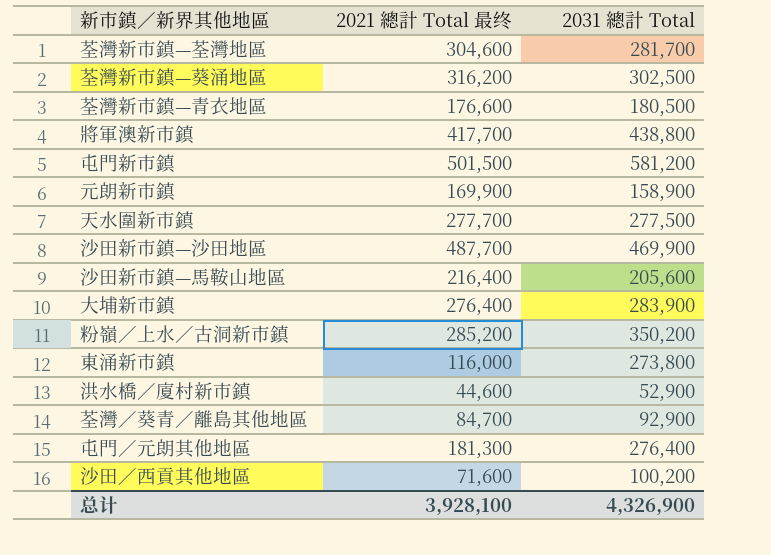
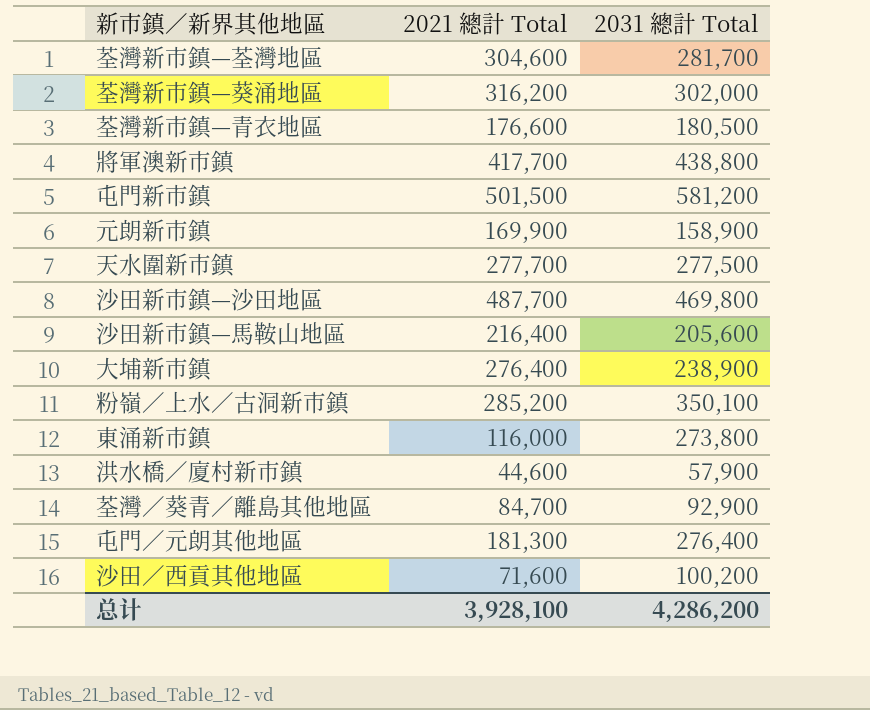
column name: 2021 總計 Total 最终 -> 2021 總計 Total
荃灣新市鎮—葵涌地區 | 2031 總計 Total: 302,500 -> 302,000
沙田新市鎮—沙田地區 | 2031 總計 Total: 469,900 -> 469,800
大埔新市鎮 | 2031 總計 Total: 283,900 -> 238,900
粉嶺／上水／古洞新市鎮 | 2031 總計 Total: 350,200 -> 350,100
洪水橋／廈村新市鎮 | 2031 總計 Total: 52,900 -> 57,900
总计 | 2031 總計 Total: 4,326,900 -> 4,286,200

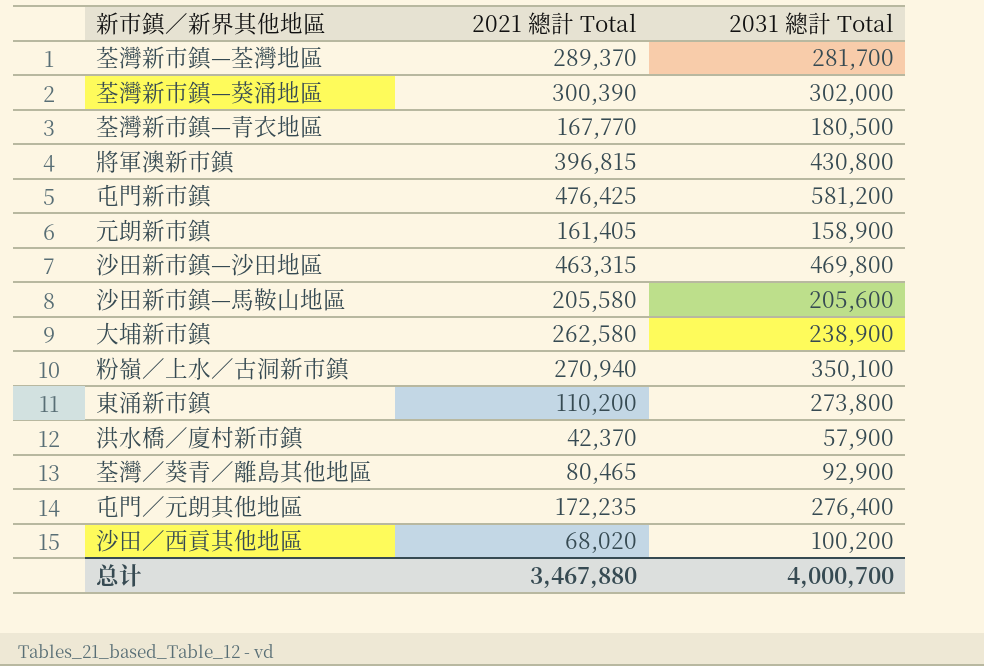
row 天水圍新市鎮: 277,700 | 277,500 -> none
荃灣新市鎮—荃灣地區 | 2021 總計 Total: 304,600 -> 289,370
荃灣新市鎮—葵涌地區 | 2021 總計 Total: 316,200 -> 300,390
荃灣新市鎮—青衣地區 | 2021 總計 Total: 176,600 -> 167,770
將軍澳新市鎮 | 2021 總計 Total: 417,700 -> 396,815
將軍澳新市鎮 | 2031 總計 Total: 438,800 -> 430,800
屯門新市鎮 | 2021 總計 Total: 501,500 -> 476,425
元朗新市鎮 | 2021 總計 Total: 169,900 -> 161,405
沙田新市鎮—沙田地區 | 2021 總計 Total: 487,700 -> 463,315
沙田新市鎮—馬鞍山地區 | 2021 總計 Total: 216,400 -> 205,580
大埔新市鎮 | 2021 總計 Total: 276,400 -> 262,580
粉嶺／上水／古洞新市鎮 | 2021 總計 Total: 285,200 -> 270,940
東涌新市鎮 | 2021 總計 Total: 116,000 -> 110,200
洪水橋／廈村新市鎮 | 2021 總計 Total: 44,600 -> 42,370
荃灣／葵青／離島其他地區 | 2021 總計 Total: 84,700 -> 80,465
屯門／元朗其他地區 | 2021 總計 Total: 181,300 -> 172,235
沙田／西貢其他地區 | 2021 總計 Total: 71,600 -> 68,020
总计 | 2021 總計 Total: 3,928,100 -> 3,467,880
总计 | 2031 總計 Total: 4,286,200 -> 4,000,700

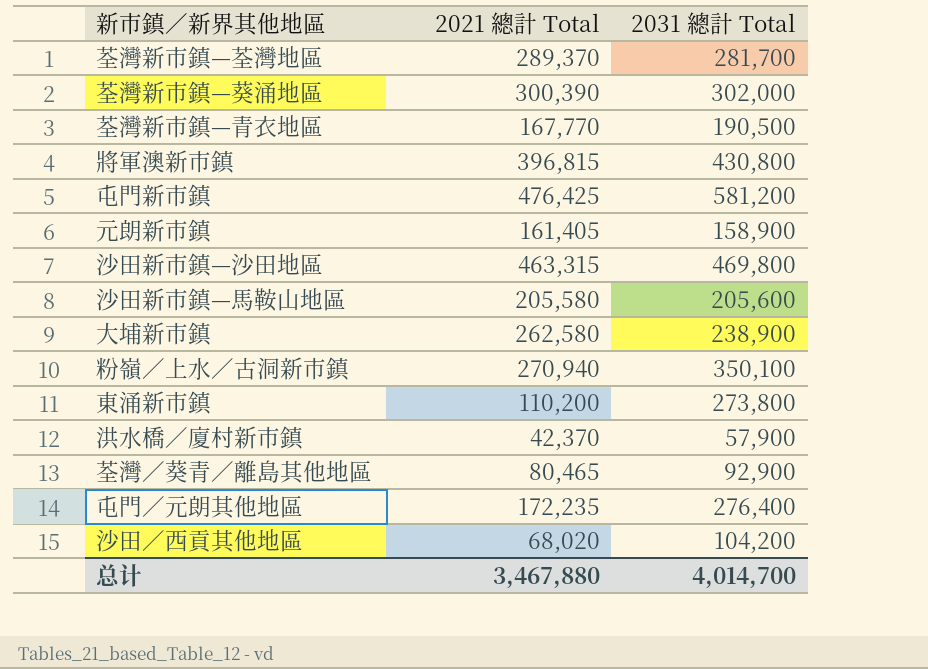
荃灣新市鎮—青衣地區 | 2031 總計 Total: 180,500 -> 190,500
沙田／西貢其他地區 | 2031 總計 Total: 100,200 -> 104,200
总计 | 2031 總計 Total: 4,000,700 -> 4,014,700

